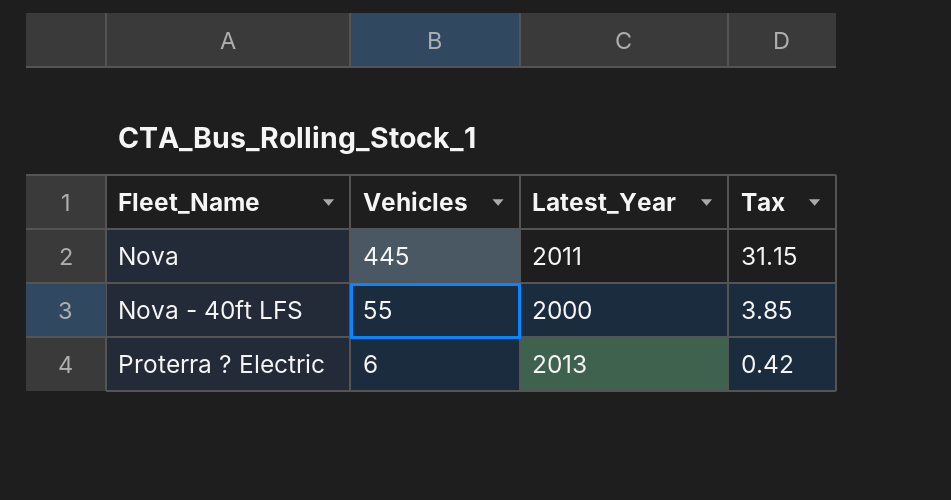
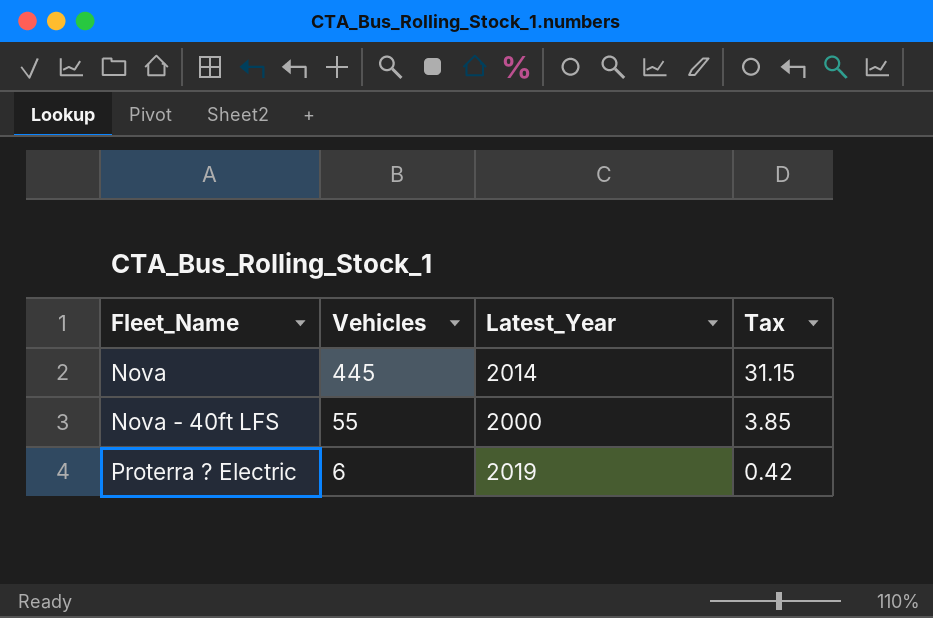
Nova | Latest_Year: 2011 -> 2014
Proterra ? Electric | Latest_Year: 2013 -> 2019

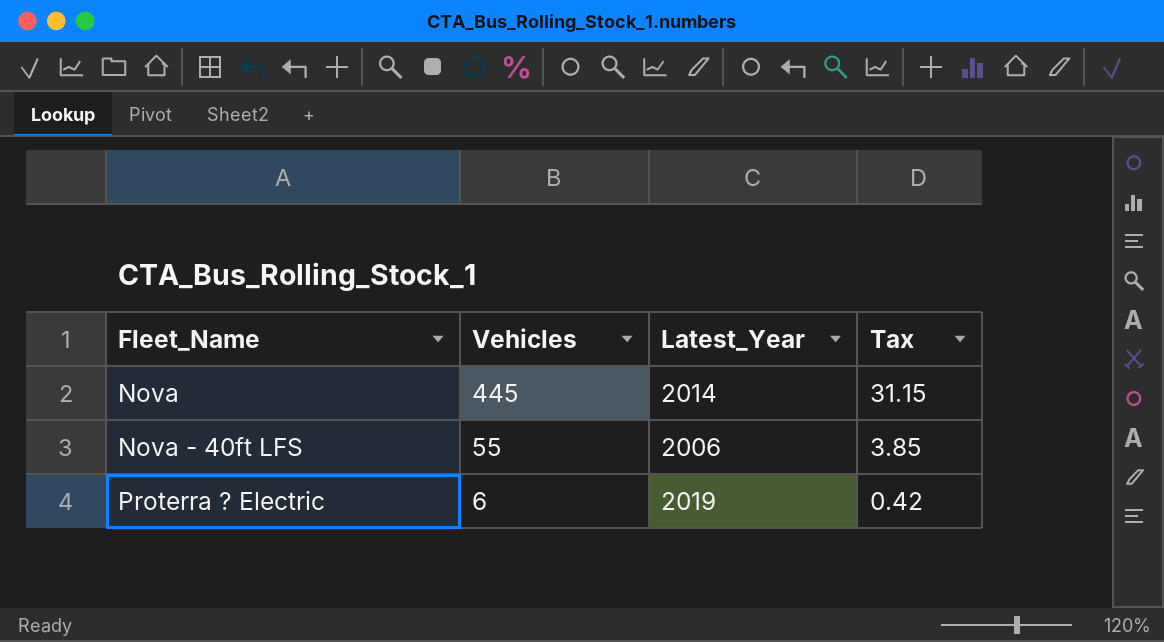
Nova - 40ft LFS | Latest_Year: 2000 -> 2006

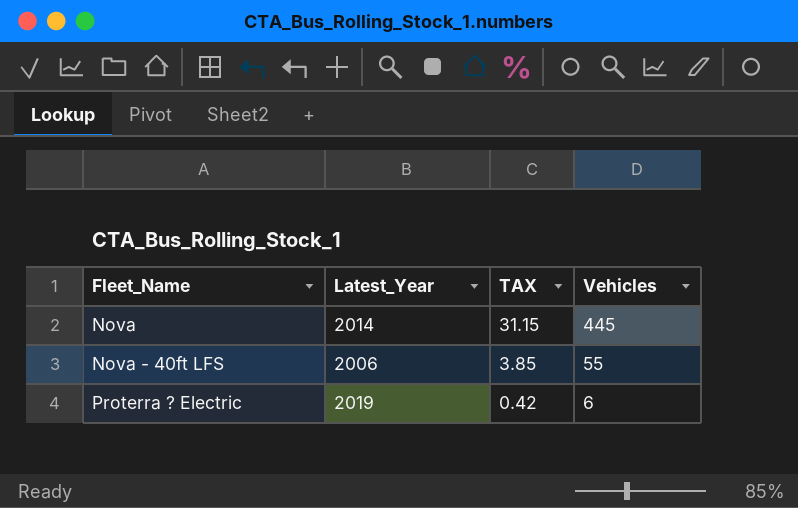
column name: Tax -> TAX
column Vehicles | position: 2 -> 4

